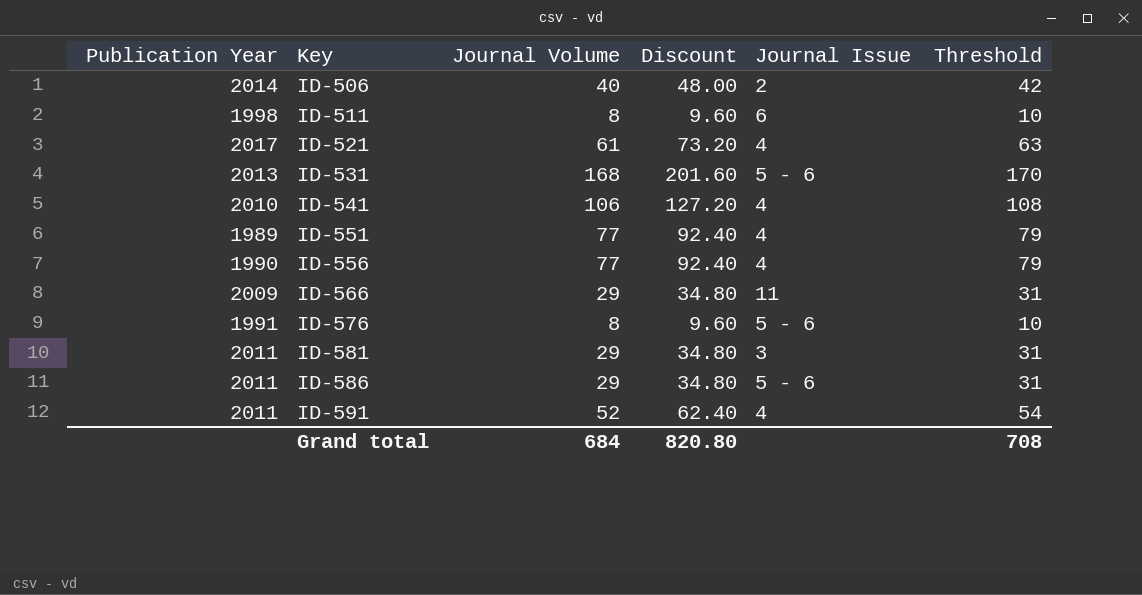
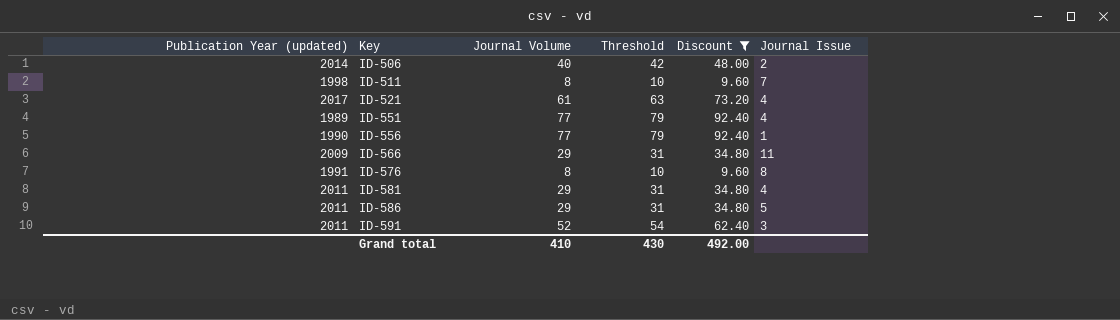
filter: none -> Discount <= 92.40
column name: Publication Year -> Publication Year (updated)
column Threshold | position: 6 -> 4
ID-511 | Journal Issue: 6 -> 7
ID-556 | Journal Issue: 4 -> 1
ID-576 | Journal Issue: 5 - 6 -> 8
ID-581 | Journal Issue: 3 -> 4
ID-586 | Journal Issue: 5 - 6 -> 5
ID-591 | Journal Issue: 4 -> 3
Grand total | Journal Volume: 684 -> 410
Grand total | Threshold: 708 -> 430
Grand total | Discount: 820.80 -> 492.00

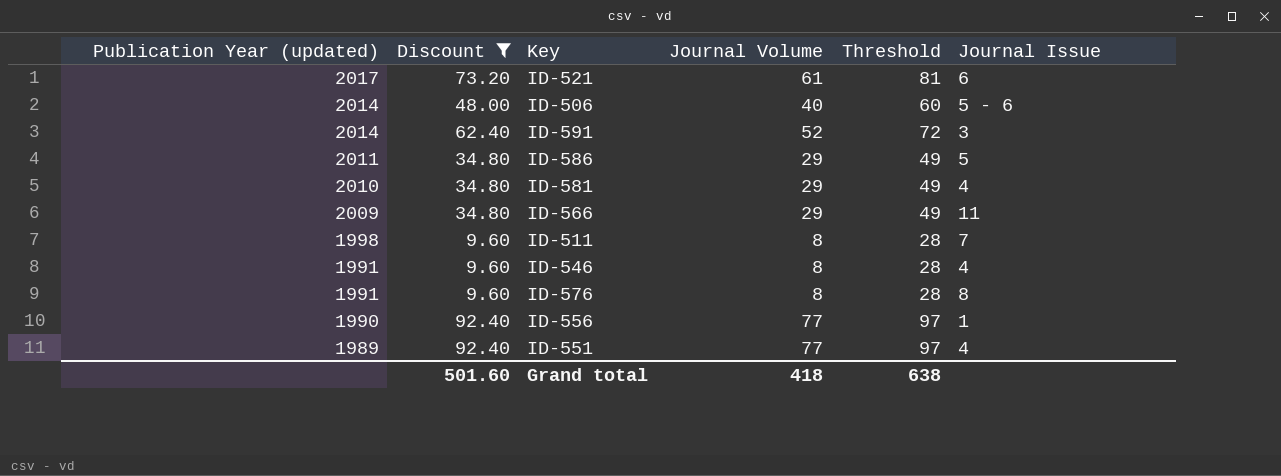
row order: Key ascending -> Publication Year (updated) descending
column Discount | position: 5 -> 2
column Threshold | formula: [Journal Volume] + 2 -> [Journal Volume] + 20
ID-521 | Journal Issue: 4 -> 6
ID-506 | Journal Issue: 2 -> 5 - 6
ID-591 | Publication Year (updated): 2011 -> 2014
ID-581 | Publication Year (updated): 2011 -> 2010
row ID-546: none -> 1991 | 9.60 | 8 | 28 | 4
Grand total | Discount: 492.00 -> 501.60
Grand total | Journal Volume: 410 -> 418
Grand total | Threshold: 430 -> 638

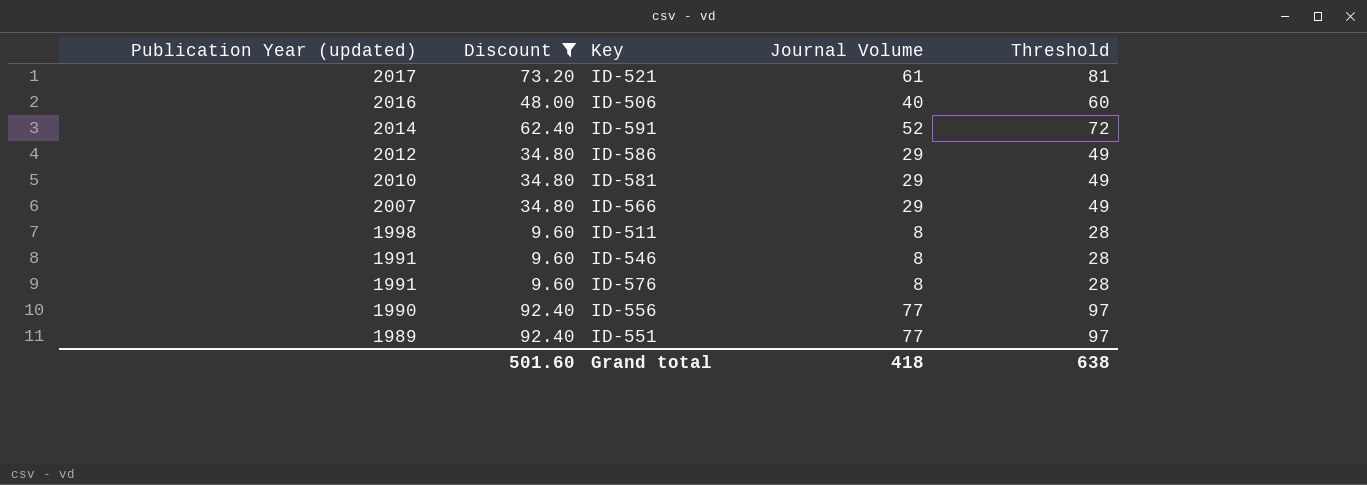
column Journal Issue | position: 6 -> none
ID-506 | Publication Year (updated): 2014 -> 2016
ID-586 | Publication Year (updated): 2011 -> 2012
ID-566 | Publication Year (updated): 2009 -> 2007

